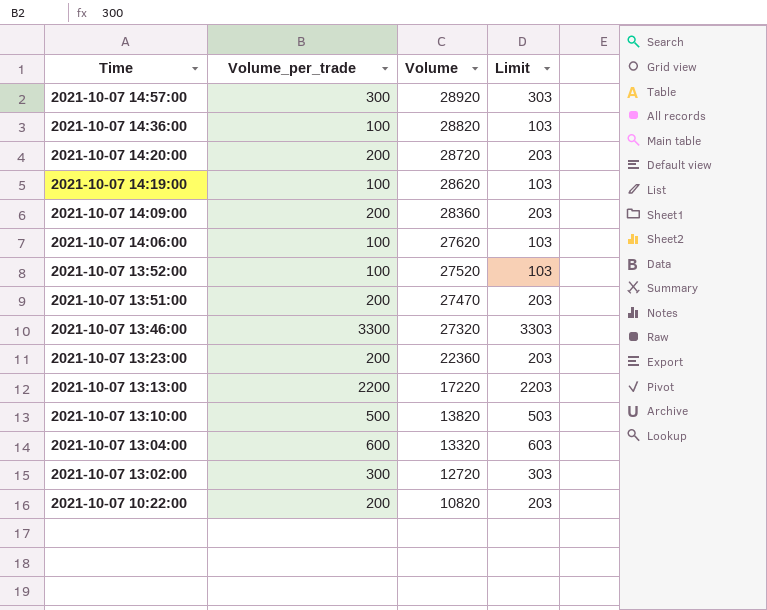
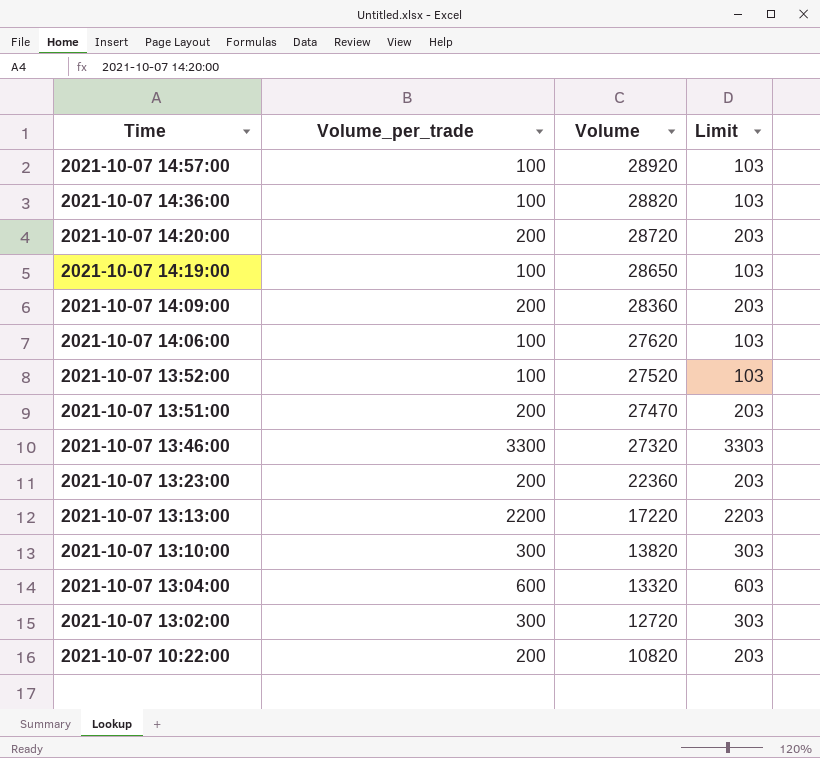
2021-10-07 14:57:00 | Volume_per_trade: 300 -> 100
2021-10-07 14:57:00 | Limit: 303 -> 103
2021-10-07 14:19:00 | Volume: 28620 -> 28650
2021-10-07 13:10:00 | Volume_per_trade: 500 -> 300
2021-10-07 13:10:00 | Limit: 503 -> 303

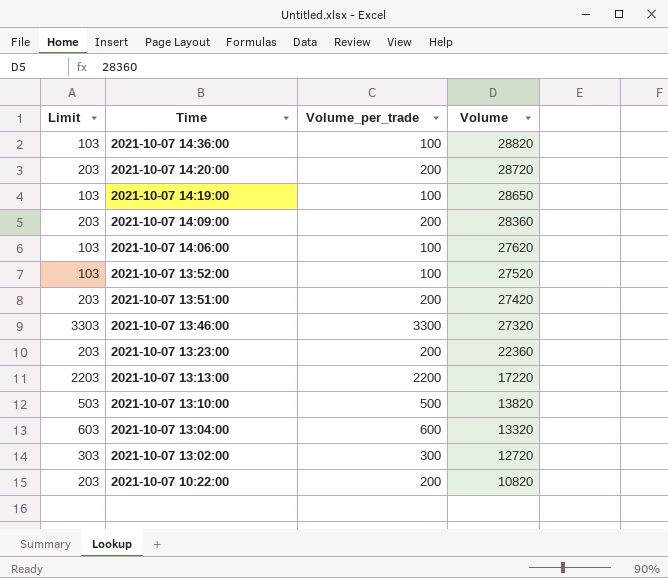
column Limit | position: 4 -> 1
row 2021-10-07 14:57:00: 100 | 28920 | 103 -> none
2021-10-07 13:51:00 | Volume: 27470 -> 27420
2021-10-07 13:10:00 | Limit: 303 -> 503
2021-10-07 13:10:00 | Volume_per_trade: 300 -> 500

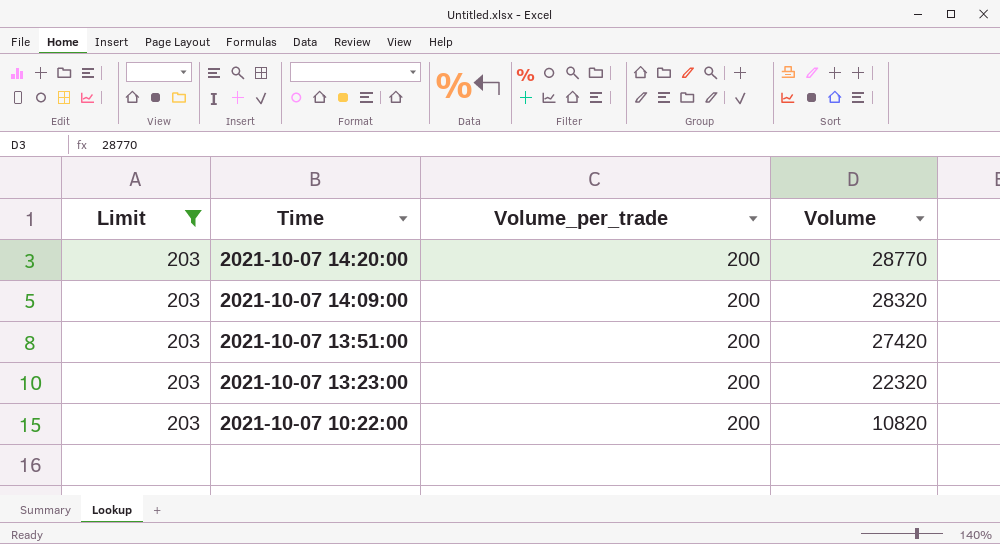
filter: none -> Limit = 203
2021-10-07 14:20:00 | Volume: 28720 -> 28770
2021-10-07 14:09:00 | Volume: 28360 -> 28320
2021-10-07 13:23:00 | Volume: 22360 -> 22320

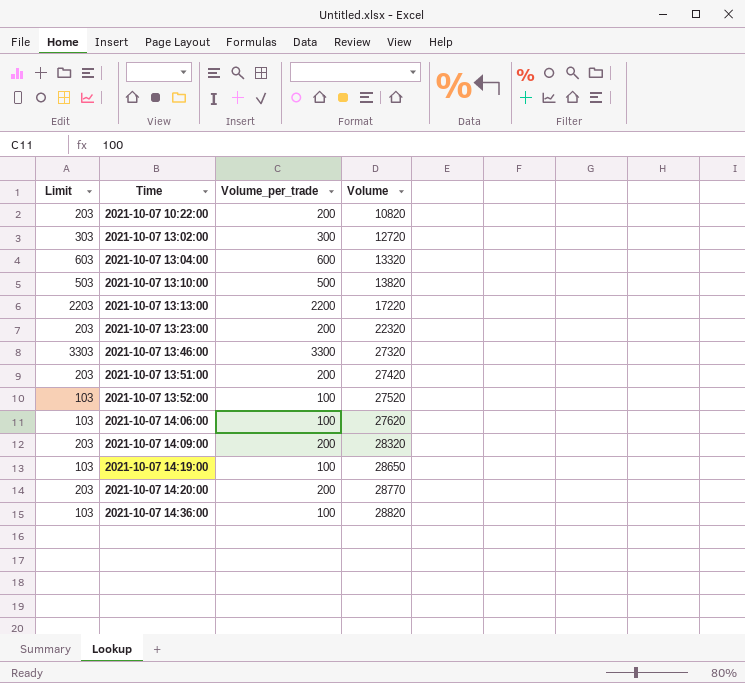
filter: Limit = 203 -> none
row order: Time descending -> Time ascending

